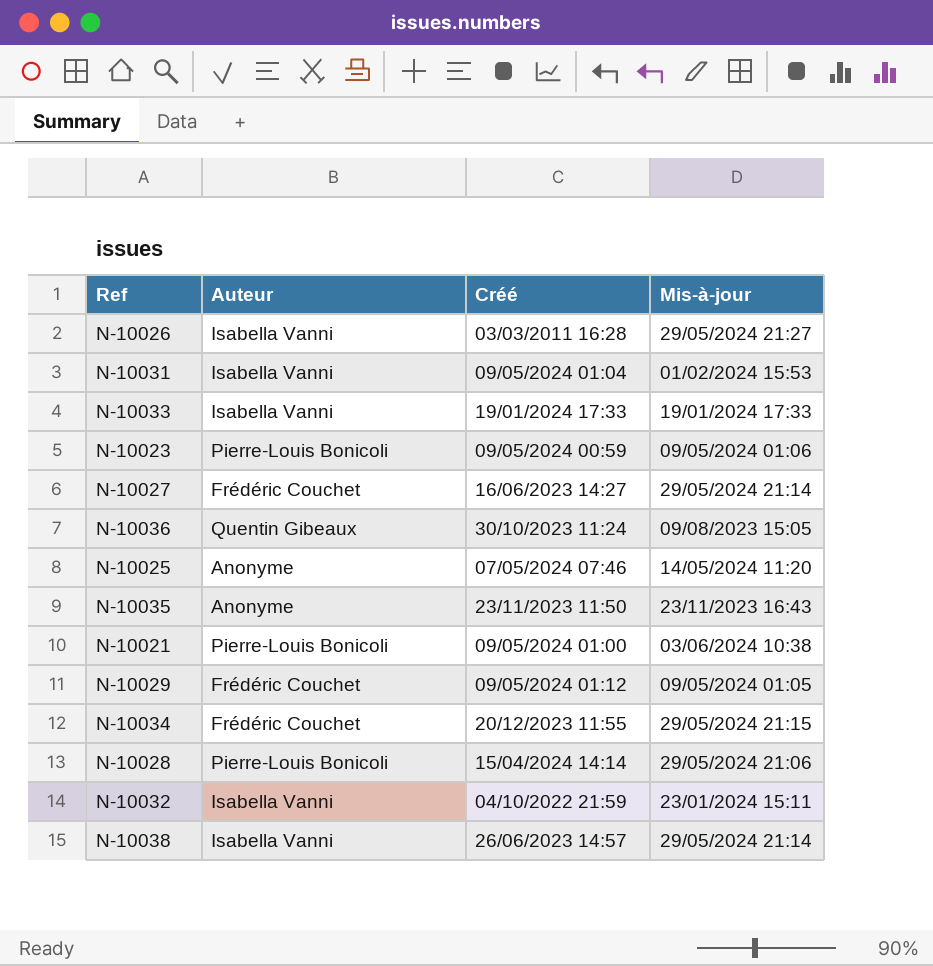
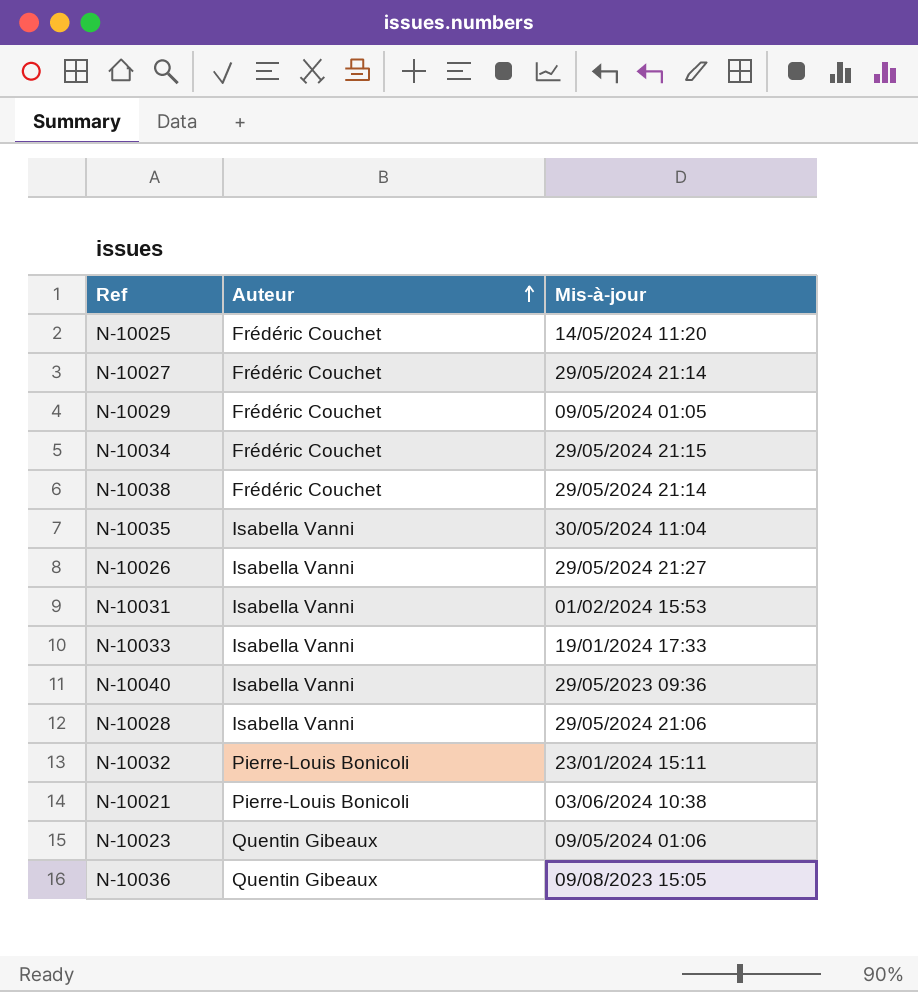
row order: none -> Auteur ascending
column Créé | position: 3 -> none
N-10025 | Auteur: Anonyme -> Frédéric Couchet
N-10038 | Auteur: Isabella Vanni -> Frédéric Couchet
N-10035 | Auteur: Anonyme -> Isabella Vanni
N-10035 | Mis-à-jour: 23/11/2023 16:43 -> 30/05/2024 11:04
row N-10040: none -> Isabella Vanni | 29/05/2023 09:36
N-10028 | Auteur: Pierre-Louis Bonicoli -> Isabella Vanni
N-10032 | Auteur: Isabella Vanni -> Pierre-Louis Bonicoli
N-10023 | Auteur: Pierre-Louis Bonicoli -> Quentin Gibeaux

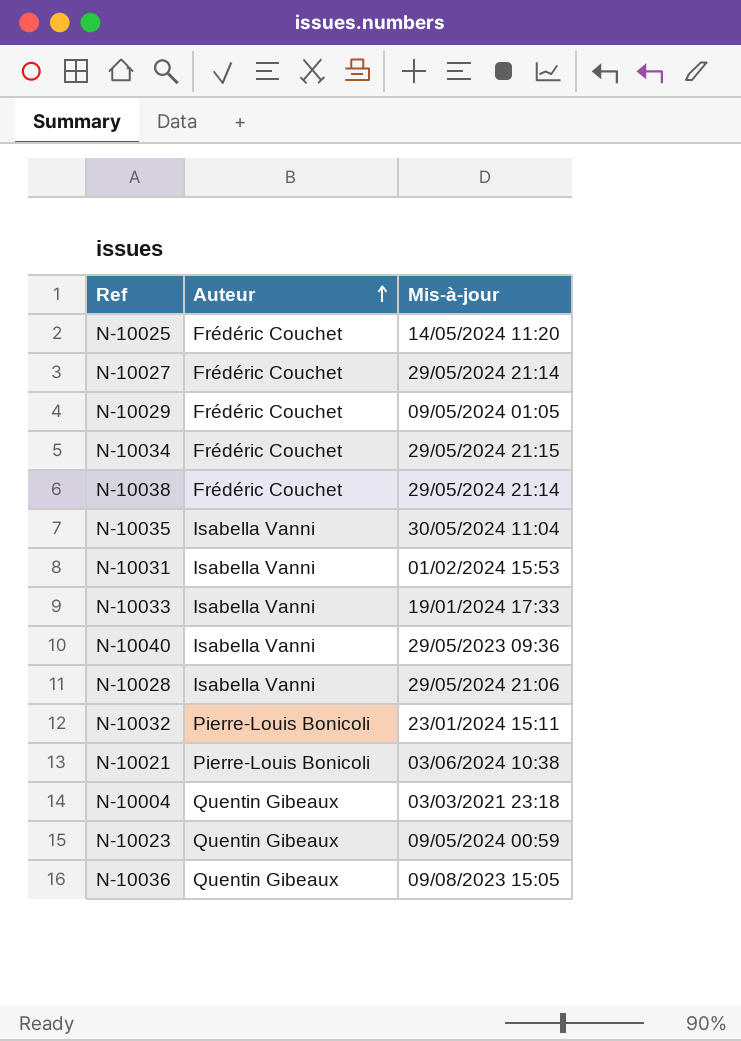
row N-10026: Isabella Vanni | 29/05/2024 21:27 -> none
row N-10004: none -> Quentin Gibeaux | 03/03/2021 23:18
N-10023 | Mis-à-jour: 09/05/2024 01:06 -> 09/05/2024 00:59

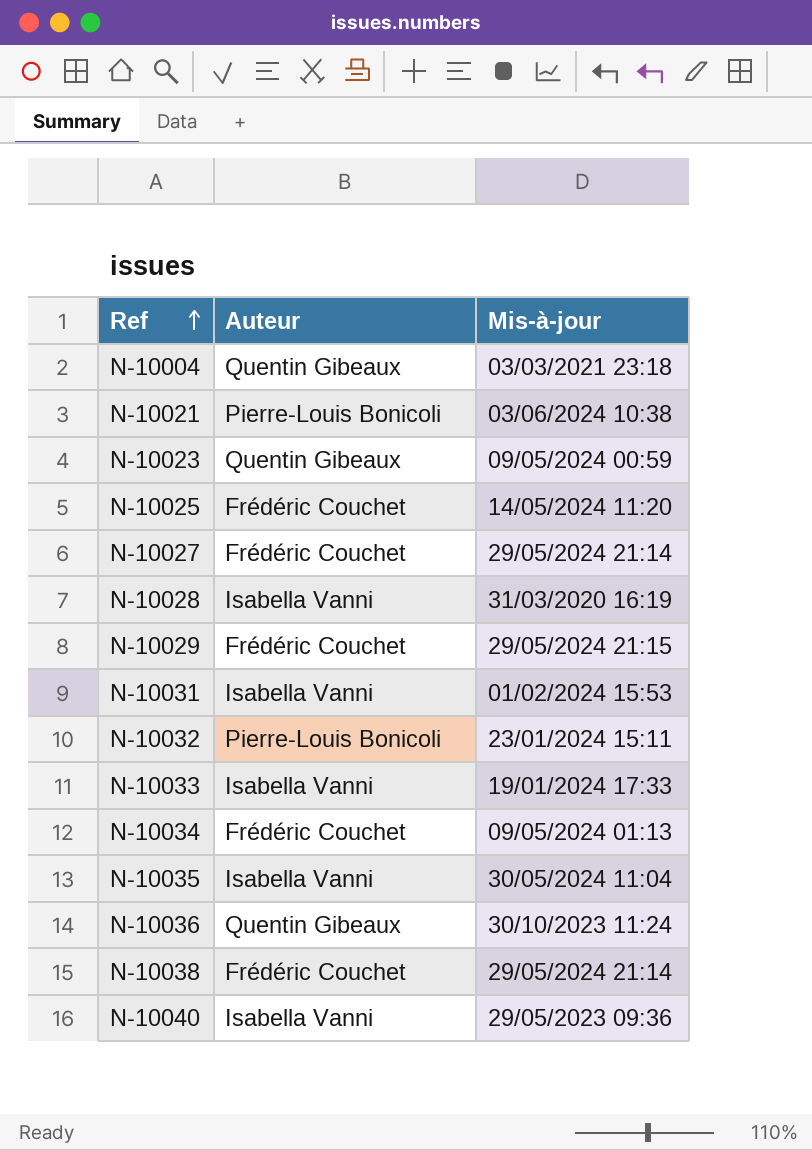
row order: Auteur ascending -> Ref ascending
N-10028 | Mis-à-jour: 29/05/2024 21:06 -> 31/03/2020 16:19
N-10029 | Mis-à-jour: 09/05/2024 01:05 -> 29/05/2024 21:15
N-10034 | Mis-à-jour: 29/05/2024 21:15 -> 09/05/2024 01:13
N-10036 | Mis-à-jour: 09/08/2023 15:05 -> 30/10/2023 11:24

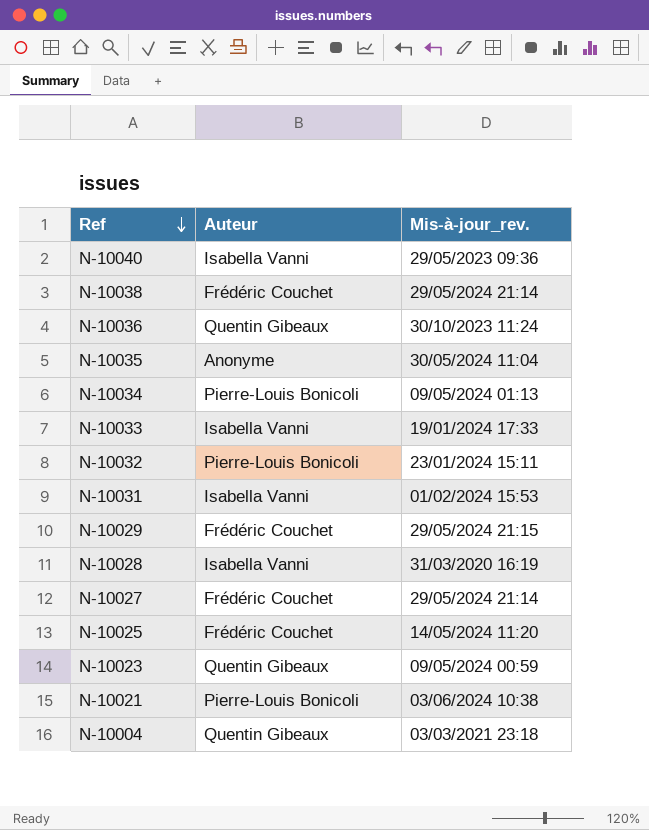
row order: Ref ascending -> Ref descending
column name: Mis-à-jour -> Mis-à-jour_rev.
N-10035 | Auteur: Isabella Vanni -> Anonyme
N-10034 | Auteur: Frédéric Couchet -> Pierre-Louis Bonicoli

